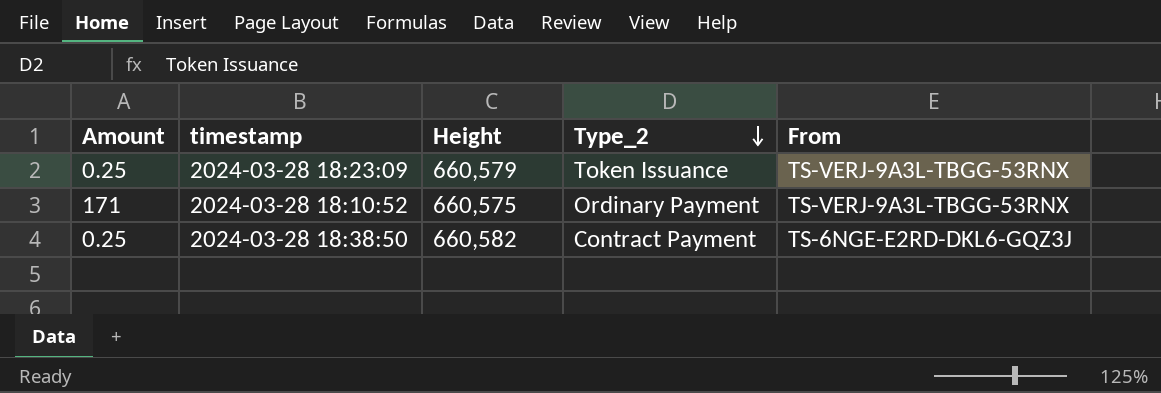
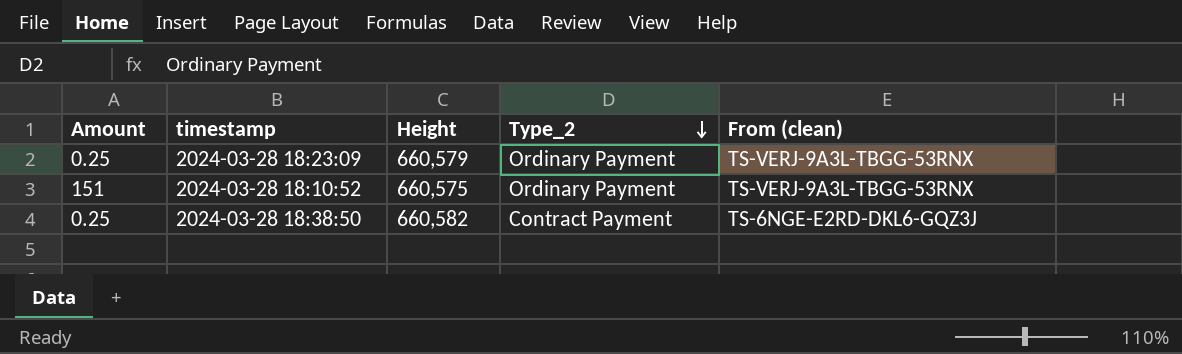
column name: From -> From (clean)
2024-03-28 18:23:09 | Type_2: Token Issuance -> Ordinary Payment
2024-03-28 18:10:52 | Amount: 171 -> 151

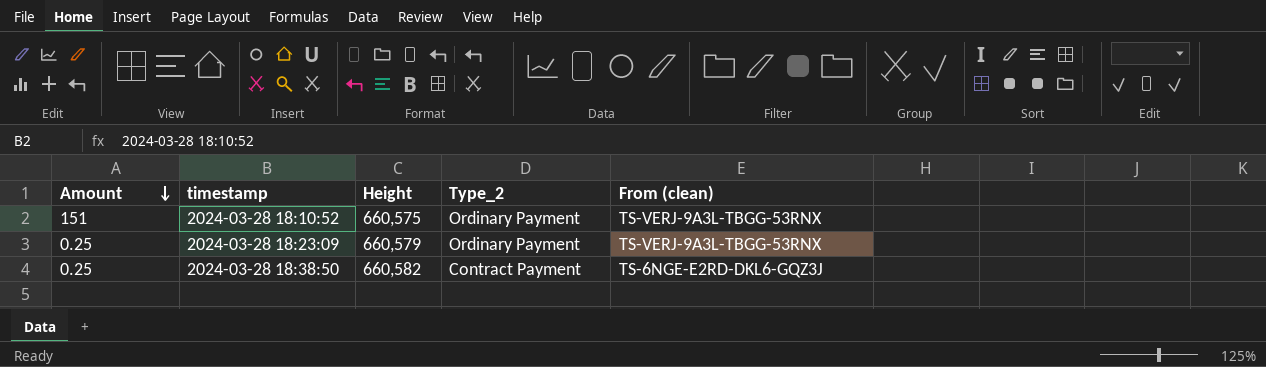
row order: Type_2 descending -> Amount descending

